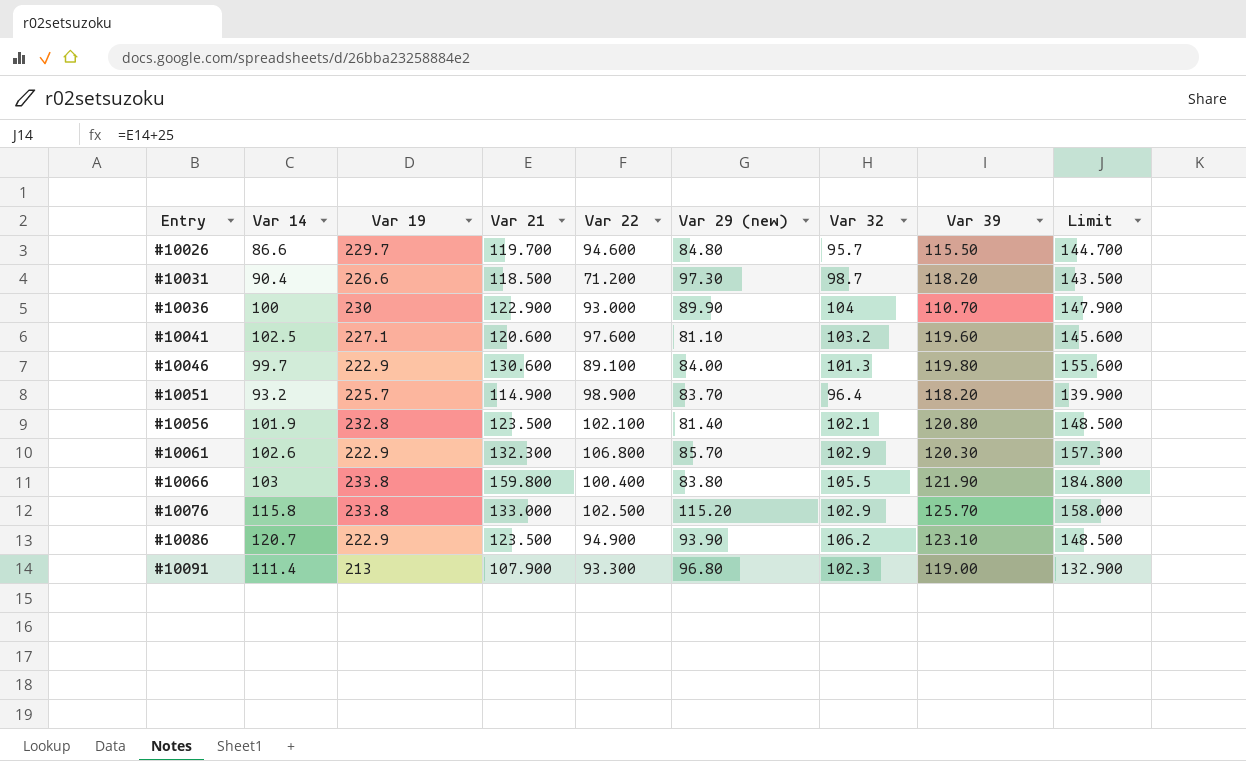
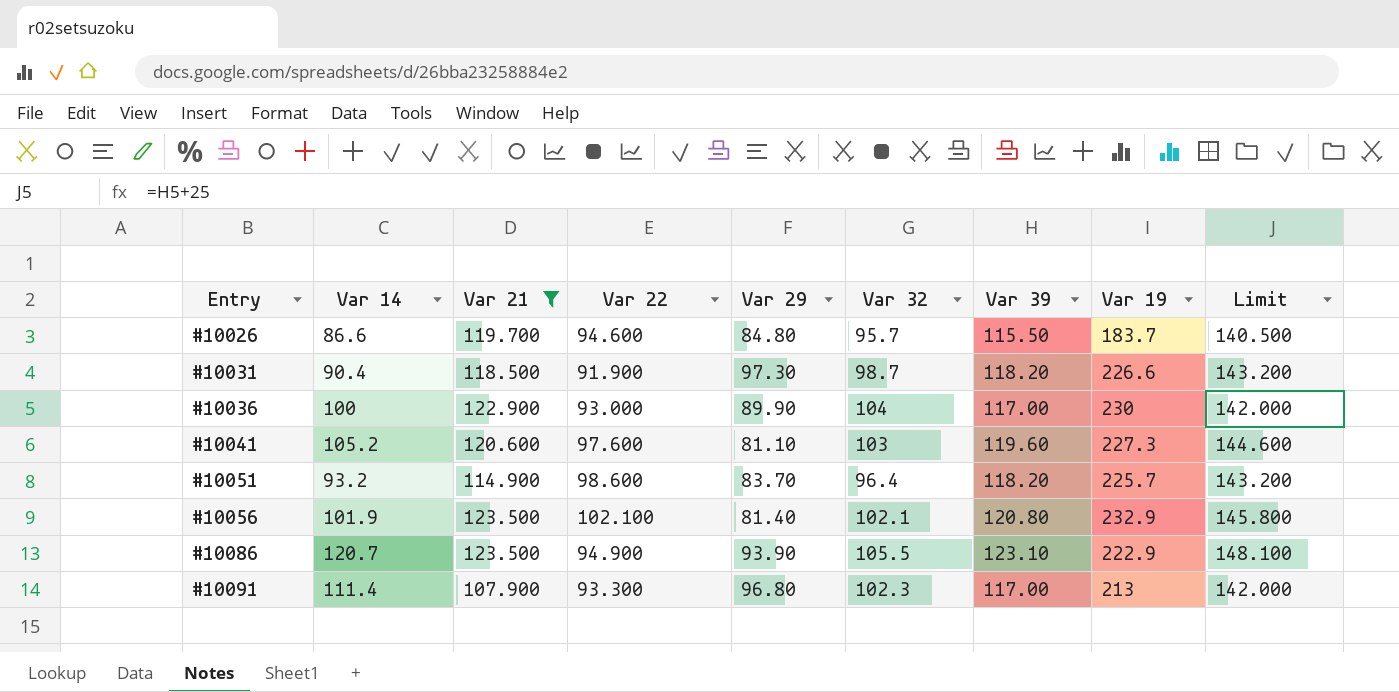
filter: none -> Var 21 <= 123.500
column name: Var 29 (new) -> Var 29
column Var 19 | position: 3 -> 8
column Limit | formula: [Var 21] + 25 -> [Var 39] + 25
#10026 | Var 19: 229.7 -> 183.7
#10031 | Var 22: 71.200 -> 91.900
#10036 | Var 39: 110.70 -> 117.00
#10041 | Var 14: 102.5 -> 105.2
#10041 | Var 32: 103.2 -> 103
#10041 | Var 19: 227.1 -> 227.3
#10051 | Var 22: 98.900 -> 98.600
#10056 | Var 19: 232.8 -> 232.9
#10086 | Var 32: 106.2 -> 105.5
#10091 | Var 39: 119.00 -> 117.00

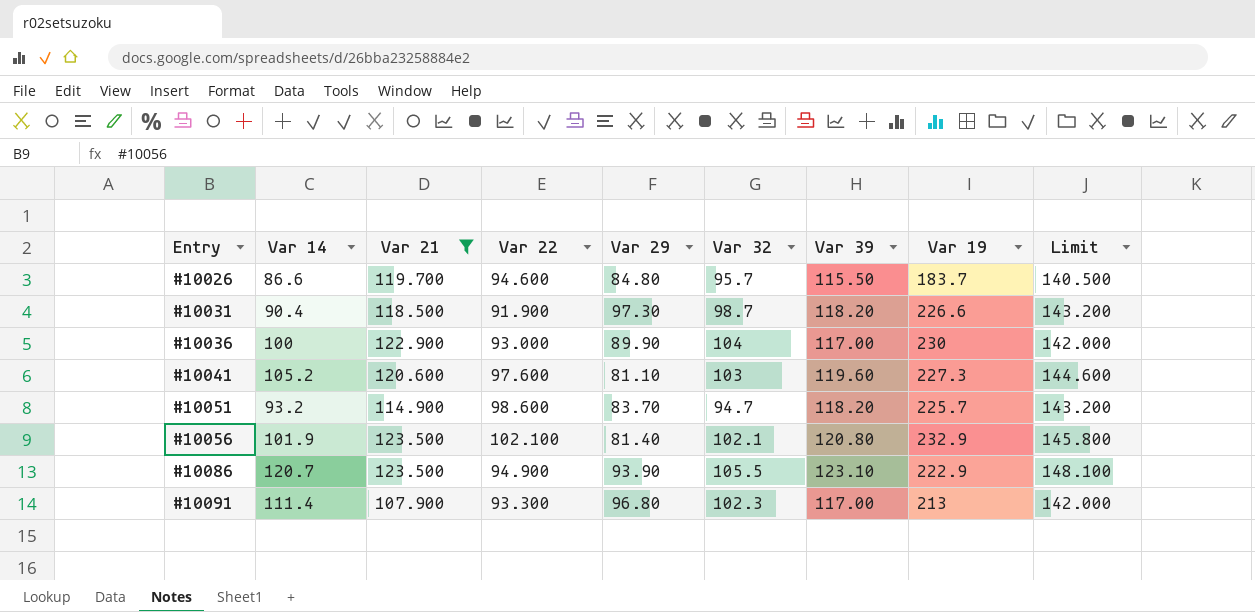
#10051 | Var 32: 96.4 -> 94.7

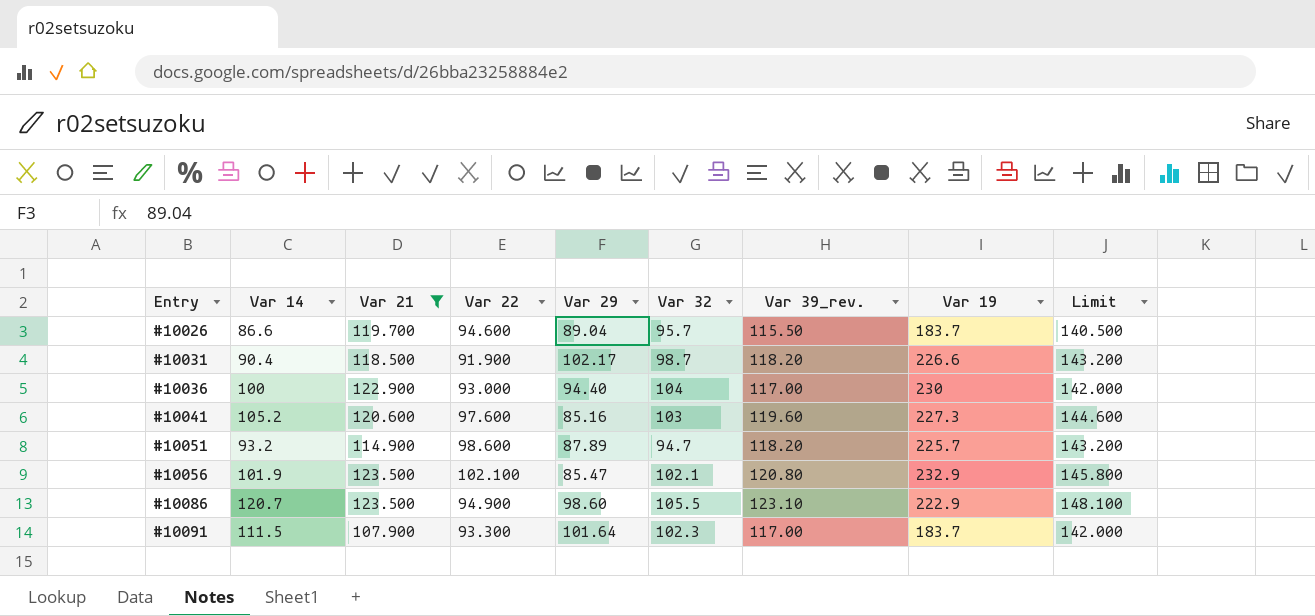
column name: Var 39 -> Var 39_rev.
#10026 | Var 29: 84.80 -> 89.04
#10031 | Var 29: 97.30 -> 102.17
#10036 | Var 29: 89.90 -> 94.40
#10041 | Var 29: 81.10 -> 85.16
#10051 | Var 29: 83.70 -> 87.89
#10056 | Var 29: 81.40 -> 85.47
#10086 | Var 29: 93.90 -> 98.60
#10091 | Var 14: 111.4 -> 111.5
#10091 | Var 29: 96.80 -> 101.64
#10091 | Var 19: 213 -> 183.7

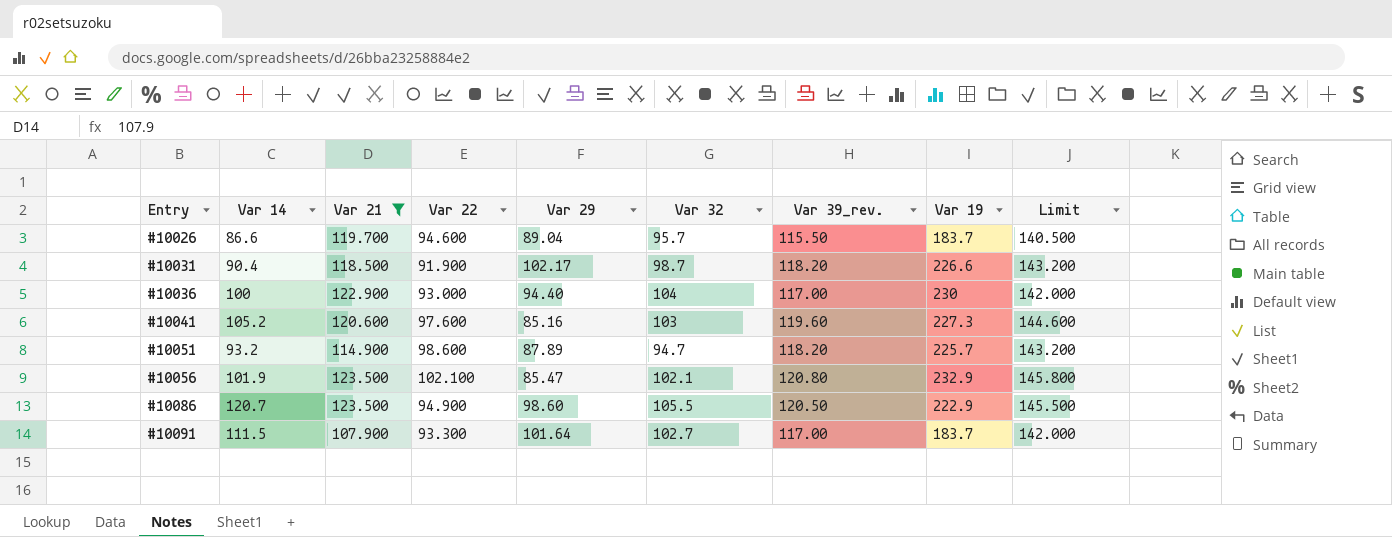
#10086 | Var 39_rev.: 123.10 -> 120.50
#10086 | Limit: 148.100 -> 145.500
#10091 | Var 32: 102.3 -> 102.7

